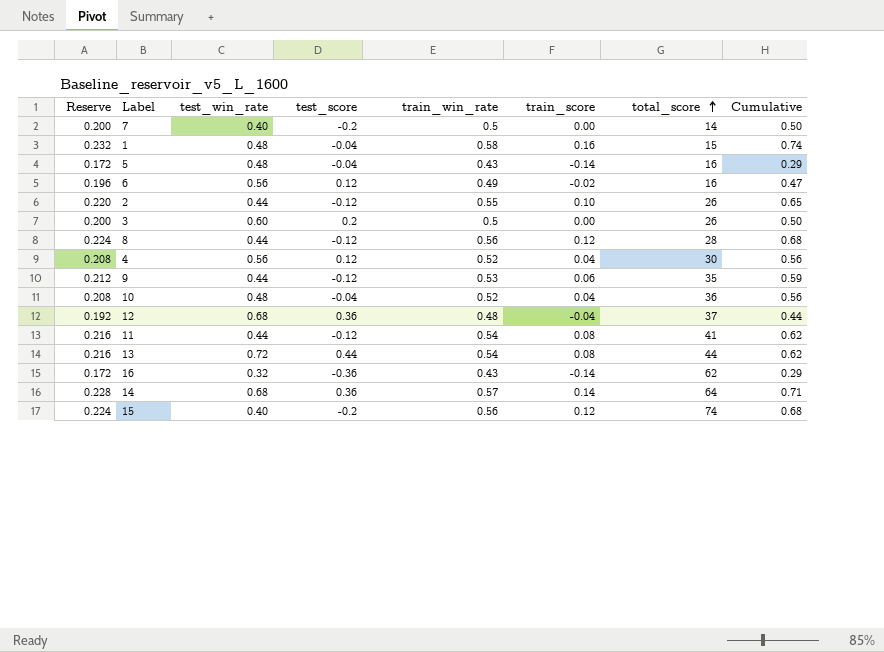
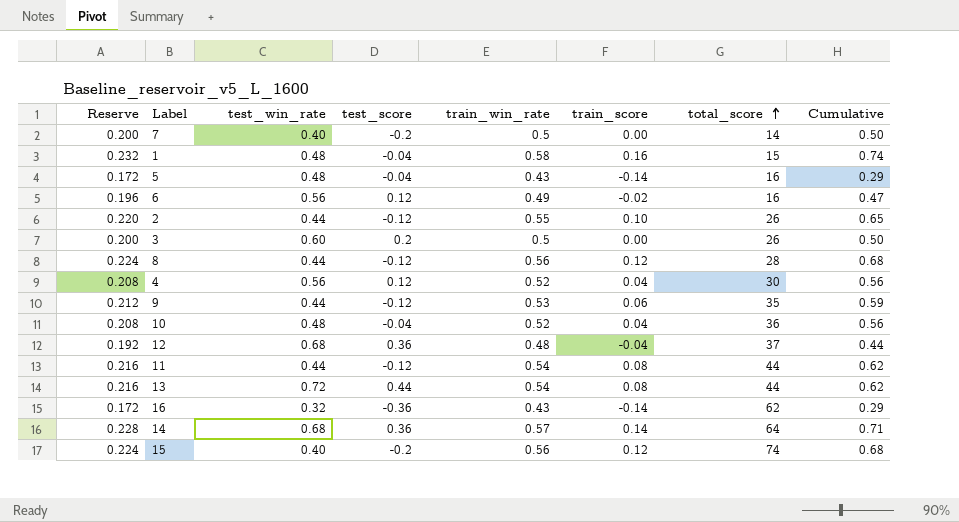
11 | total_score: 41 -> 44

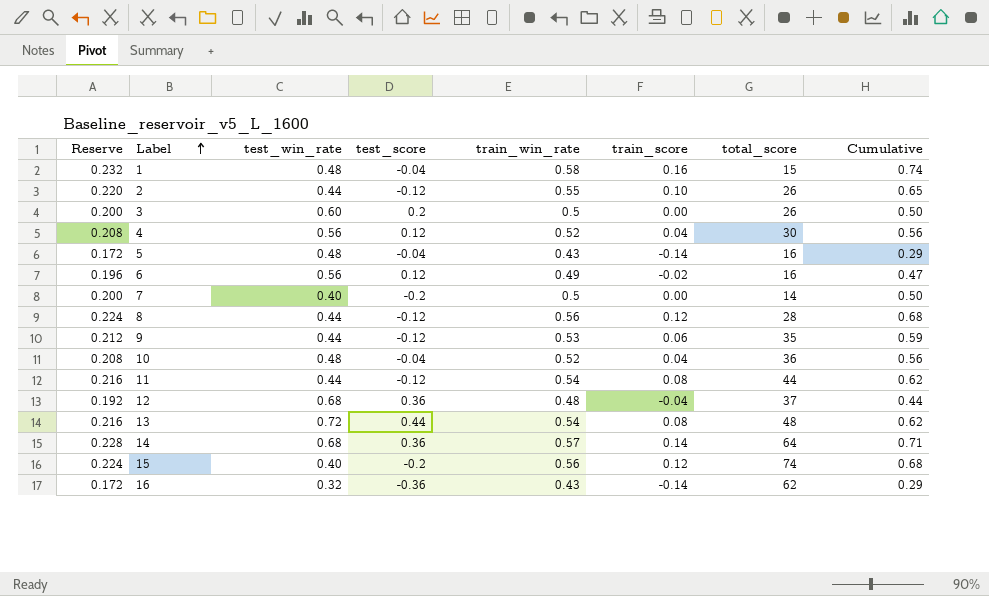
row order: total_score ascending -> Label ascending
13 | total_score: 44 -> 48

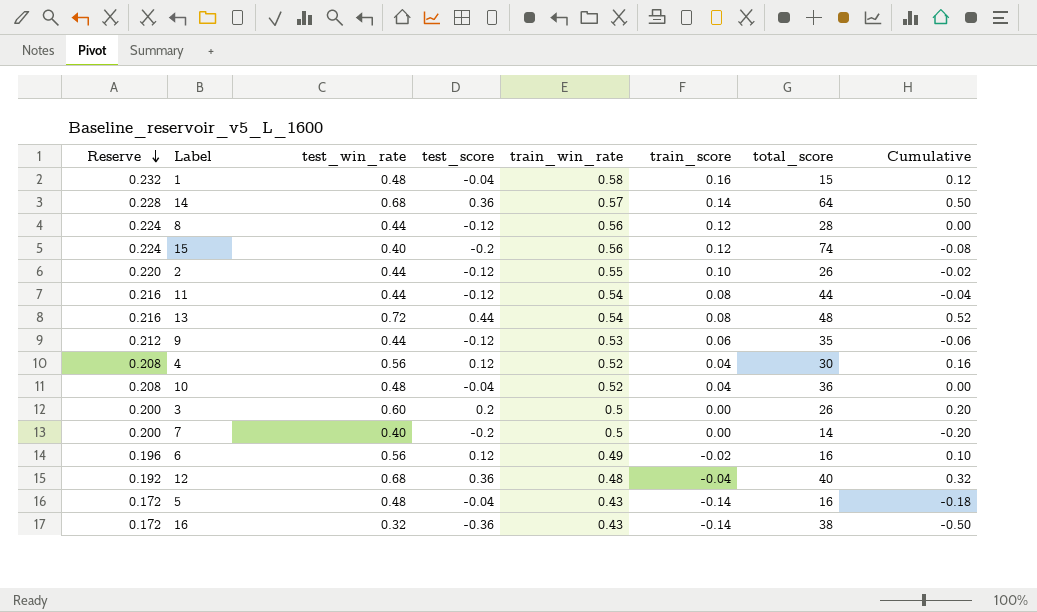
row order: Label ascending -> Reserve descending
column Cumulative | formula: [train_win_rate] + [train_score] -> [test_score] + [train_score]
12 | total_score: 37 -> 40
16 | total_score: 62 -> 38

